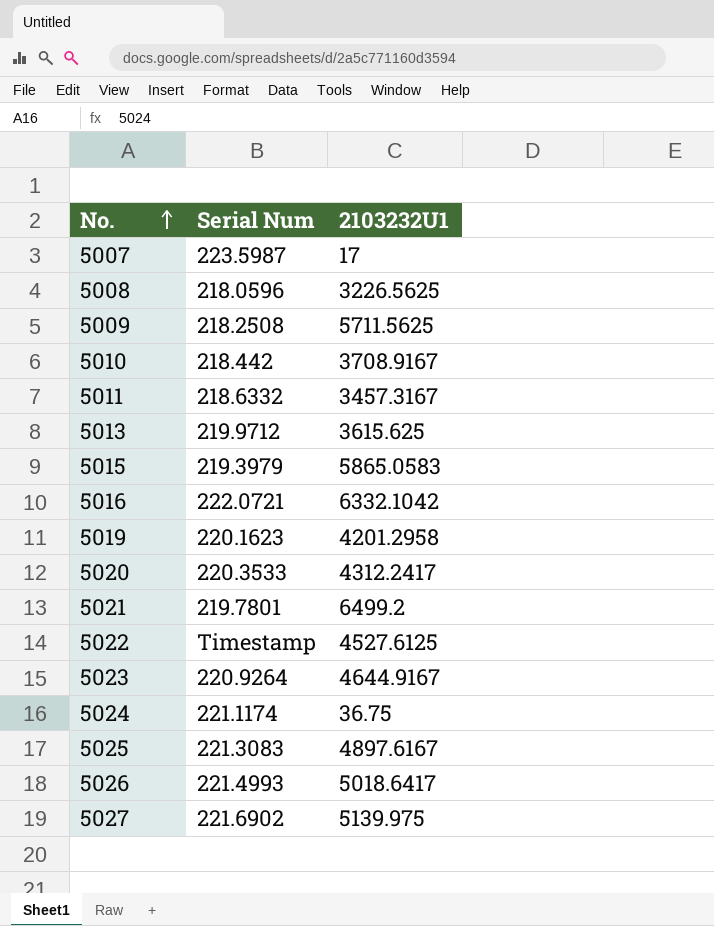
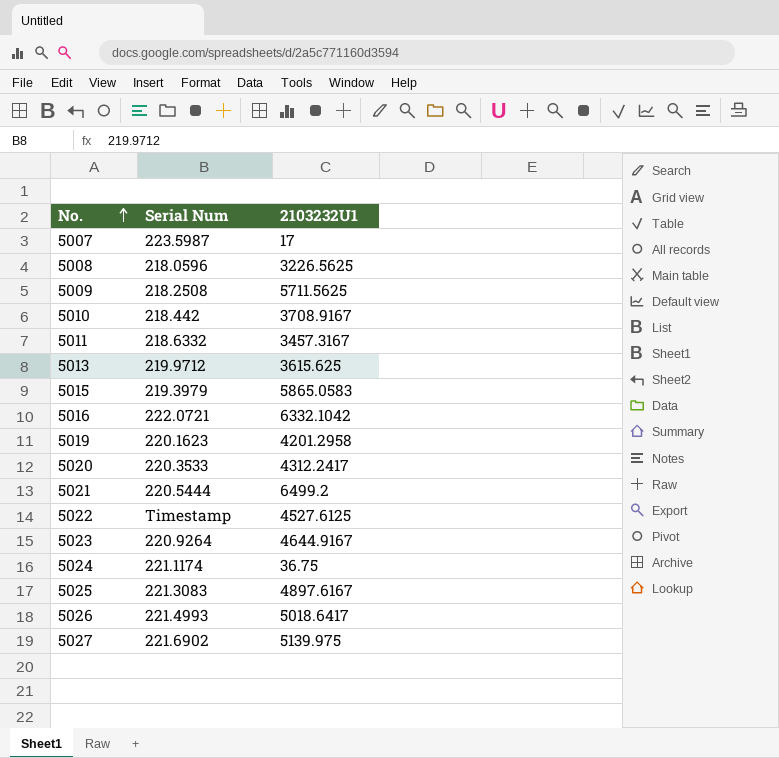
5021 | Serial Num: 219.7801 -> 220.5444

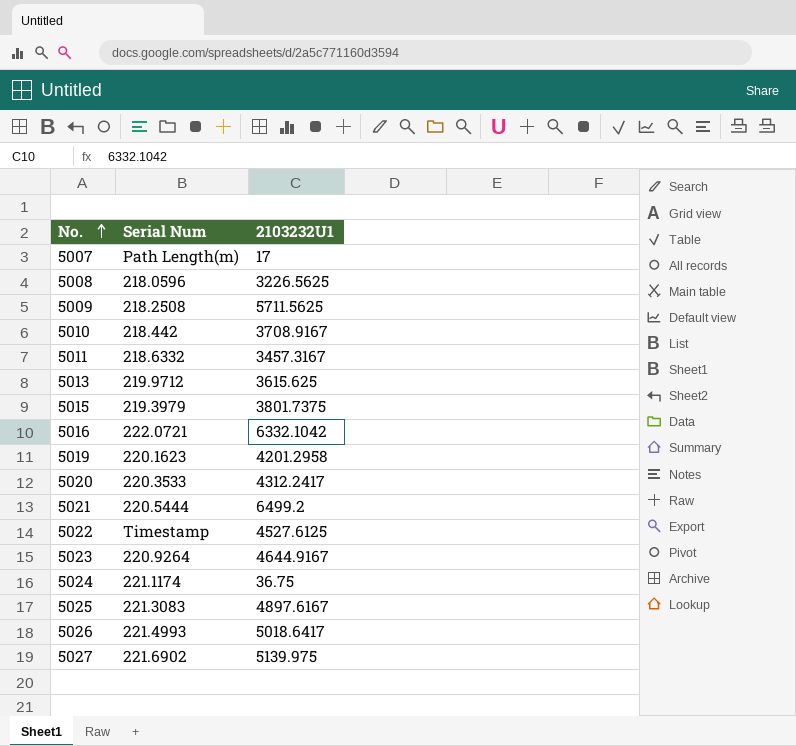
5007 | Serial Num: 223.5987 -> Path Length(m)
5015 | 2103232U1: 5865.0583 -> 3801.7375

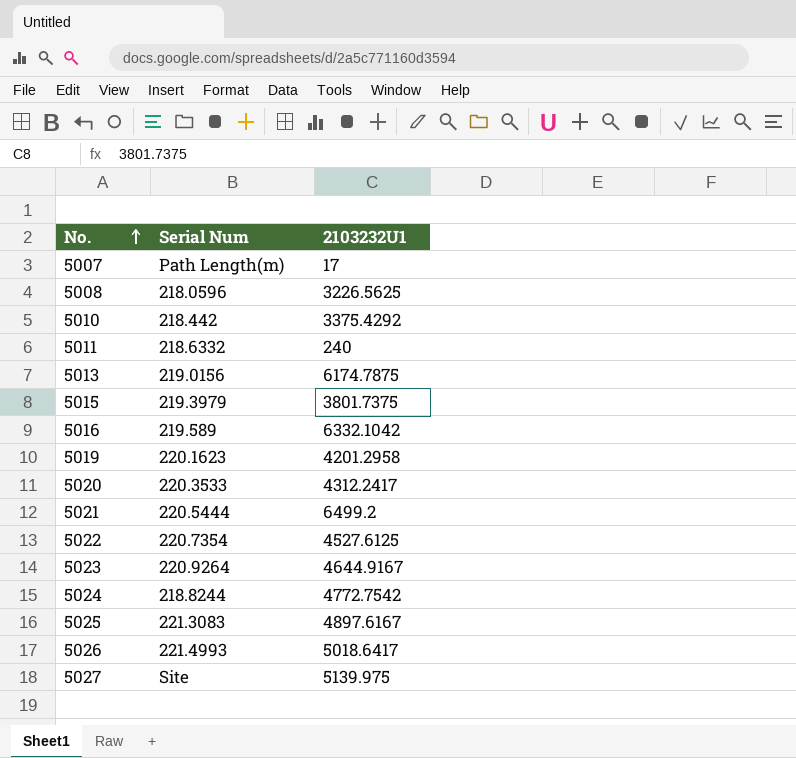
row 5009: 218.2508 | 5711.5625 -> none
5010 | 2103232U1: 3708.9167 -> 3375.4292
5011 | 2103232U1: 3457.3167 -> 240
5013 | Serial Num: 219.9712 -> 219.0156
5013 | 2103232U1: 3615.625 -> 6174.7875
5016 | Serial Num: 222.0721 -> 219.589
5022 | Serial Num: Timestamp -> 220.7354
5024 | Serial Num: 221.1174 -> 218.8244
5024 | 2103232U1: 36.75 -> 4772.7542
5027 | Serial Num: 221.6902 -> Site

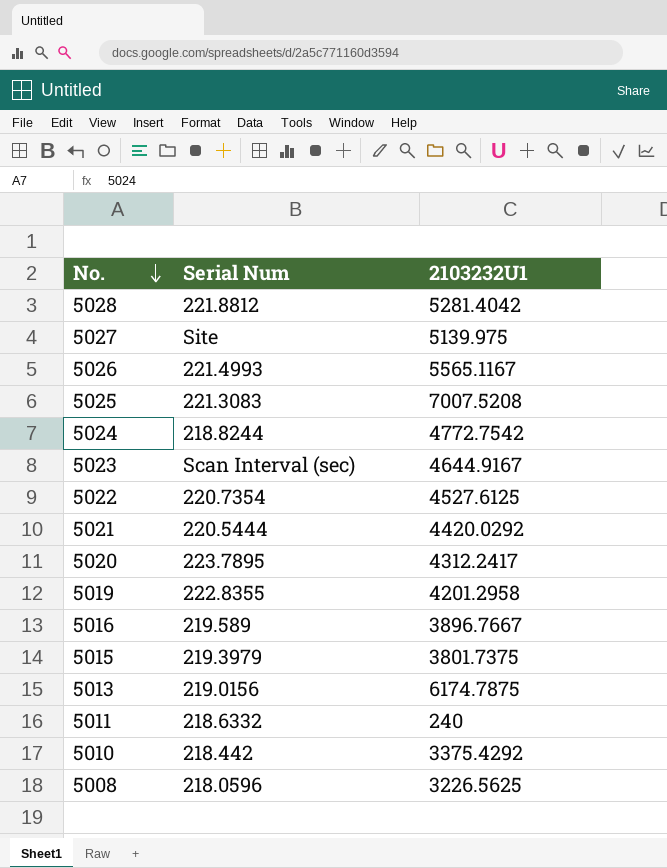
row order: No. ascending -> No. descending
row 5007: Path Length(m) | 17 -> none
row 5028: none -> 221.8812 | 5281.4042
5026 | 2103232U1: 5018.6417 -> 5565.1167
5025 | 2103232U1: 4897.6167 -> 7007.5208
5023 | Serial Num: 220.9264 -> Scan Interval (sec)
5021 | 2103232U1: 6499.2 -> 4420.0292
5020 | Serial Num: 220.3533 -> 223.7895
5019 | Serial Num: 220.1623 -> 222.8355
5016 | 2103232U1: 6332.1042 -> 3896.7667

